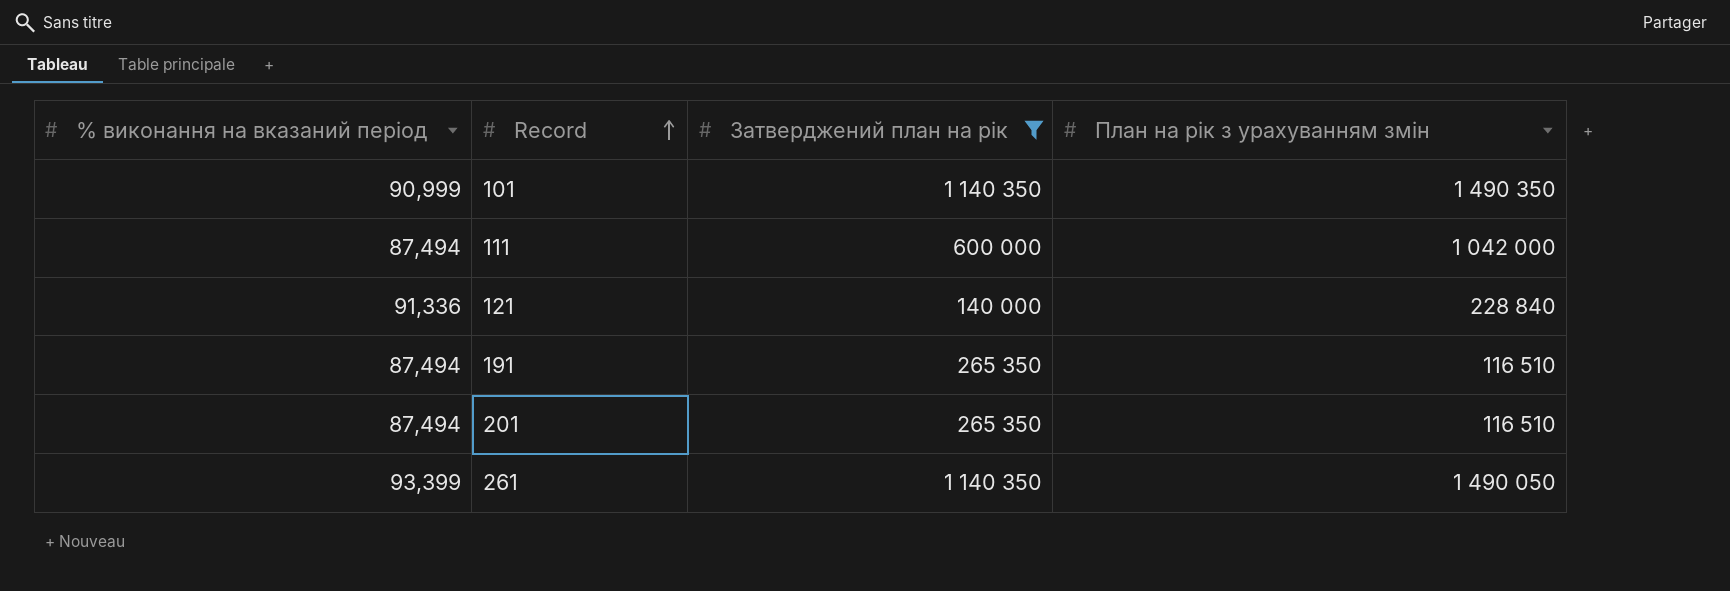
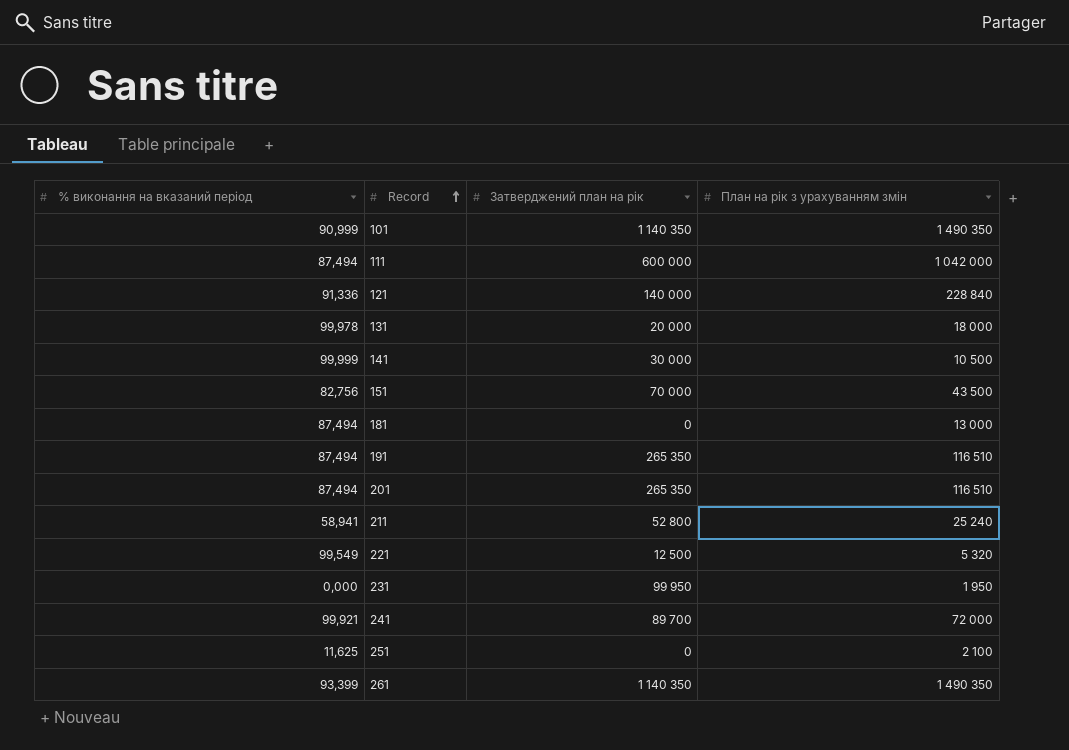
filter: Затверджений план на рік >= 140 000 -> none
261 | План на рік з урахуванням змін: 1 490 050 -> 1 490 350

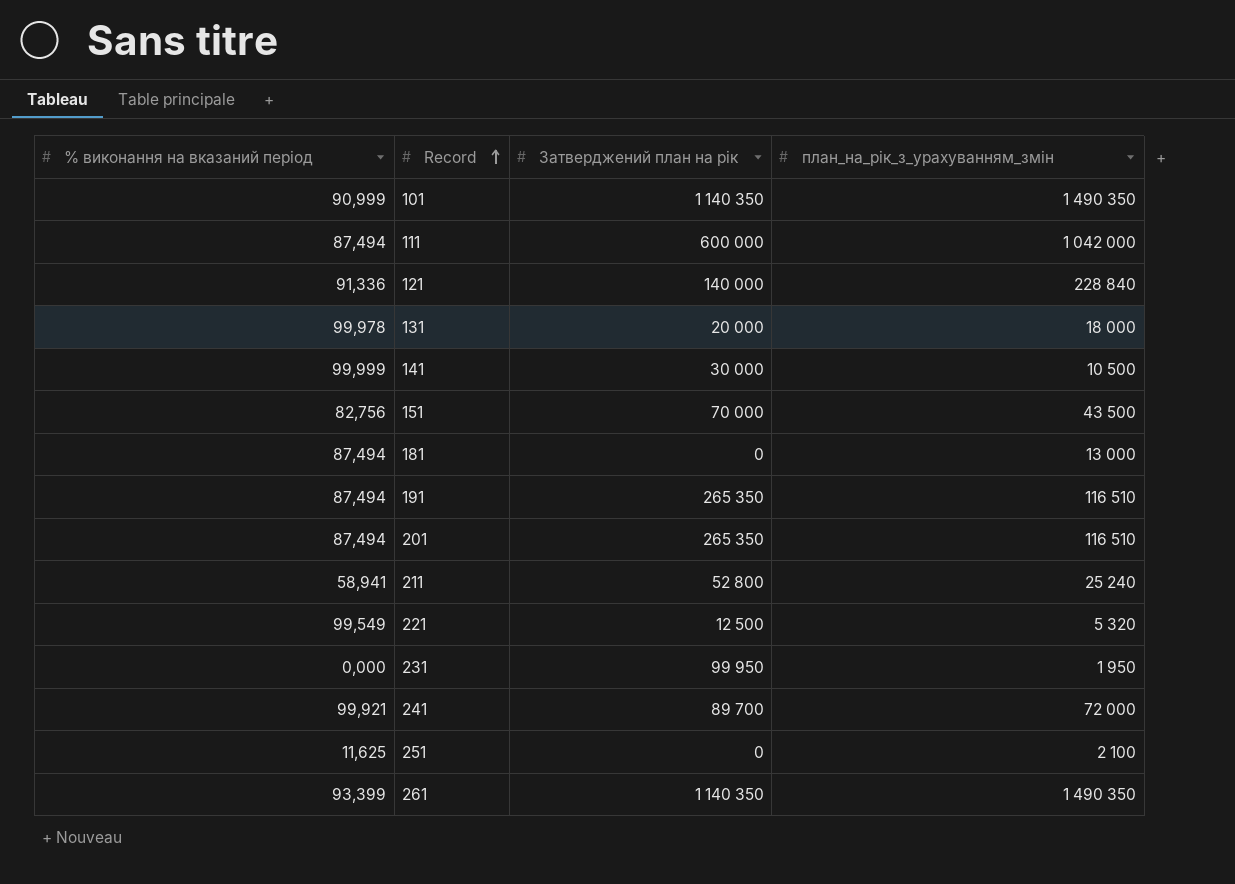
column name: План на рік з урахуванням змін -> план_на_рік_з_урахуванням_змін

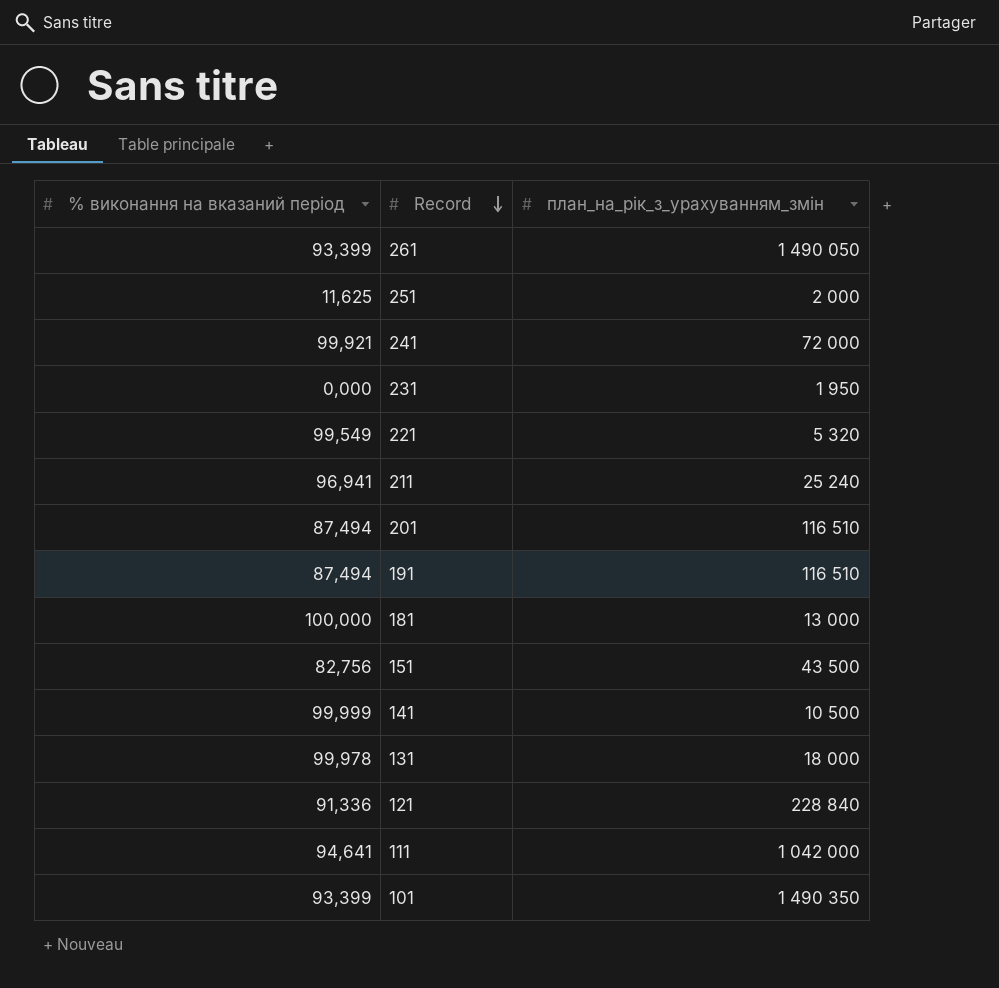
row order: Record ascending -> Record descending
column Затверджений план на рік | position: 3 -> none
261 | план_на_рік_з_урахуванням_змін: 1 490 350 -> 1 490 050
251 | план_на_рік_з_урахуванням_змін: 2 100 -> 2 000
211 | % виконання на вказаний період: 58,941 -> 96,941
181 | % виконання на вказаний період: 87,494 -> 100,000
111 | % виконання на вказаний період: 87,494 -> 94,641
101 | % виконання на вказаний період: 90,999 -> 93,399

